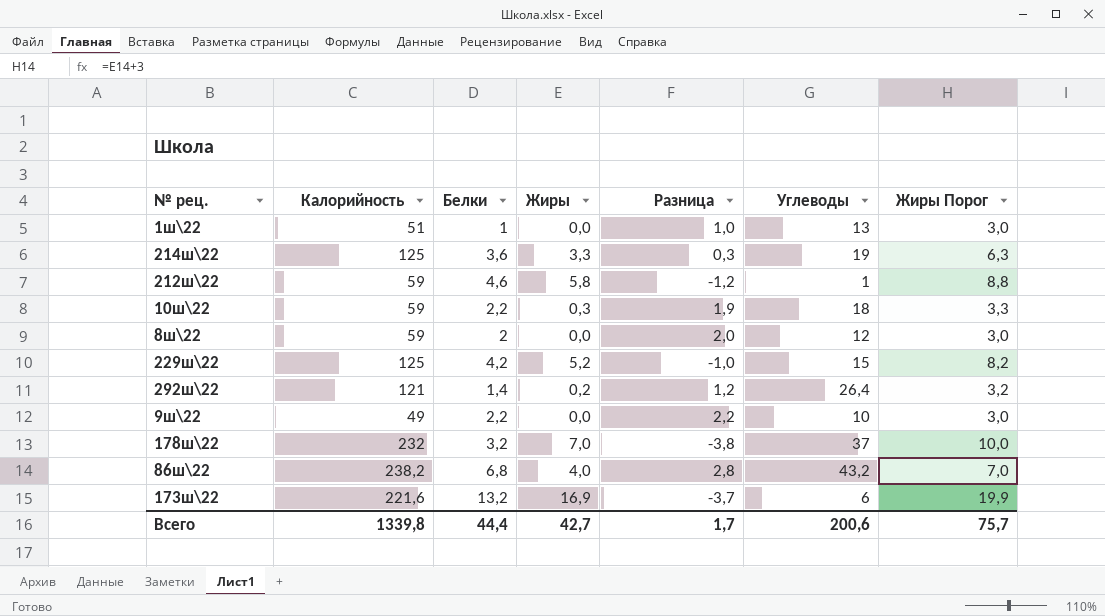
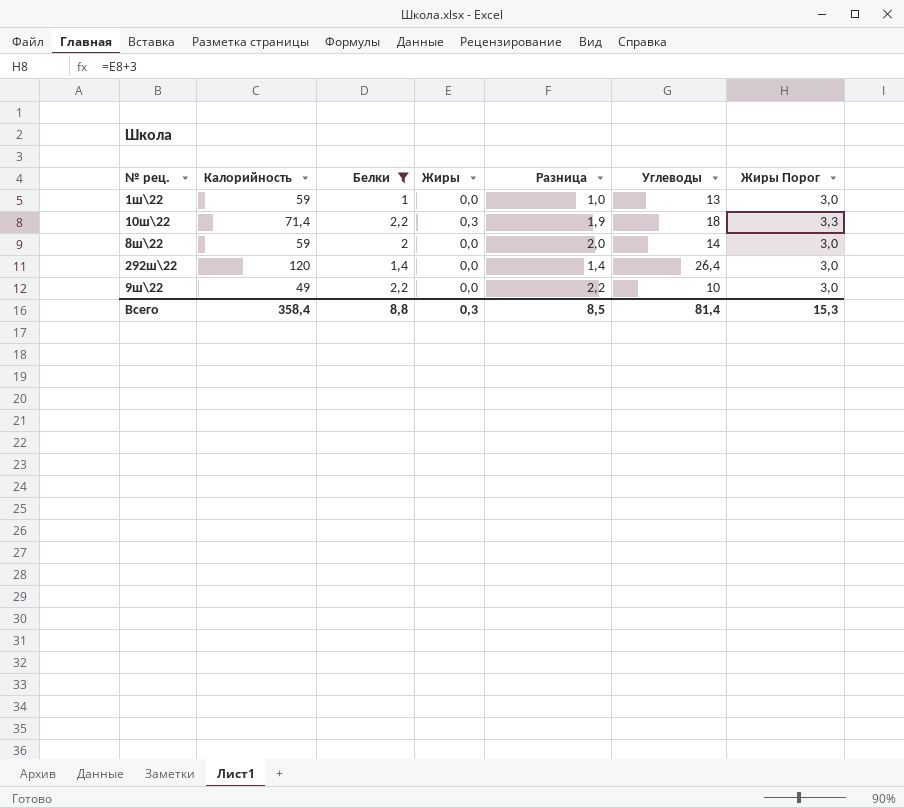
filter: none -> Белки <= 2,2
1ш\22 | Калорийность: 51 -> 59
10ш\22 | Калорийность: 59 -> 71,4
8ш\22 | Углеводы: 12 -> 14
292ш\22 | Калорийность: 121 -> 120
292ш\22 | Жиры: 0,2 -> 0,0
292ш\22 | Разница: 1,2 -> 1,4
292ш\22 | Жиры Порог: 3,2 -> 3,0
Всего | Калорийность: 1339,8 -> 358,4
Всего | Белки: 44,4 -> 8,8
Всего | Жиры: 42,7 -> 0,3
Всего | Разница: 1,7 -> 8,5
Всего | Углеводы: 200,6 -> 81,4
Всего | Жиры Порог: 75,7 -> 15,3

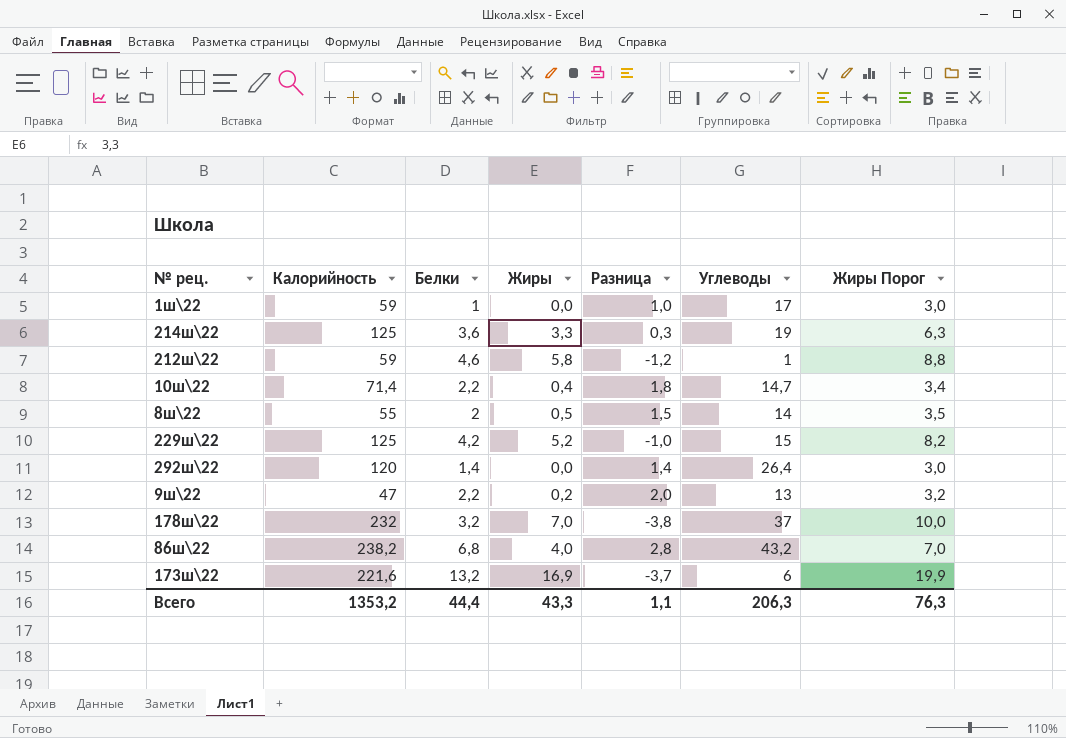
filter: Белки <= 2,2 -> none
1ш\22 | Углеводы: 13 -> 17
10ш\22 | Жиры: 0,3 -> 0,4
10ш\22 | Разница: 1,9 -> 1,8
10ш\22 | Углеводы: 18 -> 14,7
10ш\22 | Жиры Порог: 3,3 -> 3,4
8ш\22 | Калорийность: 59 -> 55
8ш\22 | Жиры: 0,0 -> 0,5
8ш\22 | Разница: 2,0 -> 1,5
8ш\22 | Жиры Порог: 3,0 -> 3,5
9ш\22 | Калорийность: 49 -> 47
9ш\22 | Жиры: 0,0 -> 0,2
9ш\22 | Разница: 2,2 -> 2,0
9ш\22 | Углеводы: 10 -> 13
9ш\22 | Жиры Порог: 3,0 -> 3,2
Всего | Калорийность: 358,4 -> 1353,2
Всего | Белки: 8,8 -> 44,4
Всего | Жиры: 0,3 -> 43,3
Всего | Разница: 8,5 -> 1,1
Всего | Углеводы: 81,4 -> 206,3
Всего | Жиры Порог: 15,3 -> 76,3

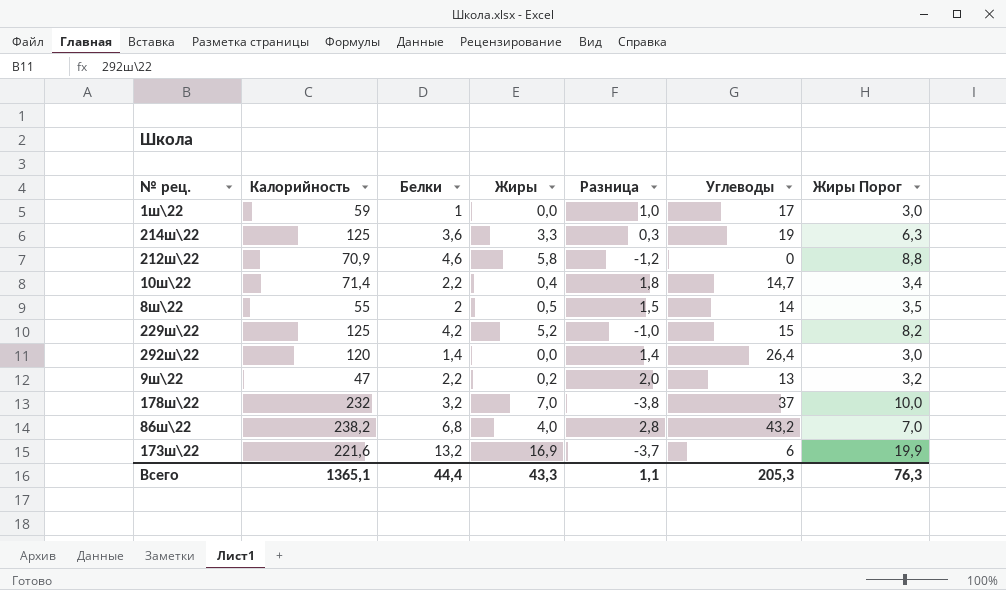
212ш\22 | Калорийность: 59 -> 70,9
212ш\22 | Углеводы: 1 -> 0
Всего | Калорийность: 1353,2 -> 1365,1
Всего | Углеводы: 206,3 -> 205,3

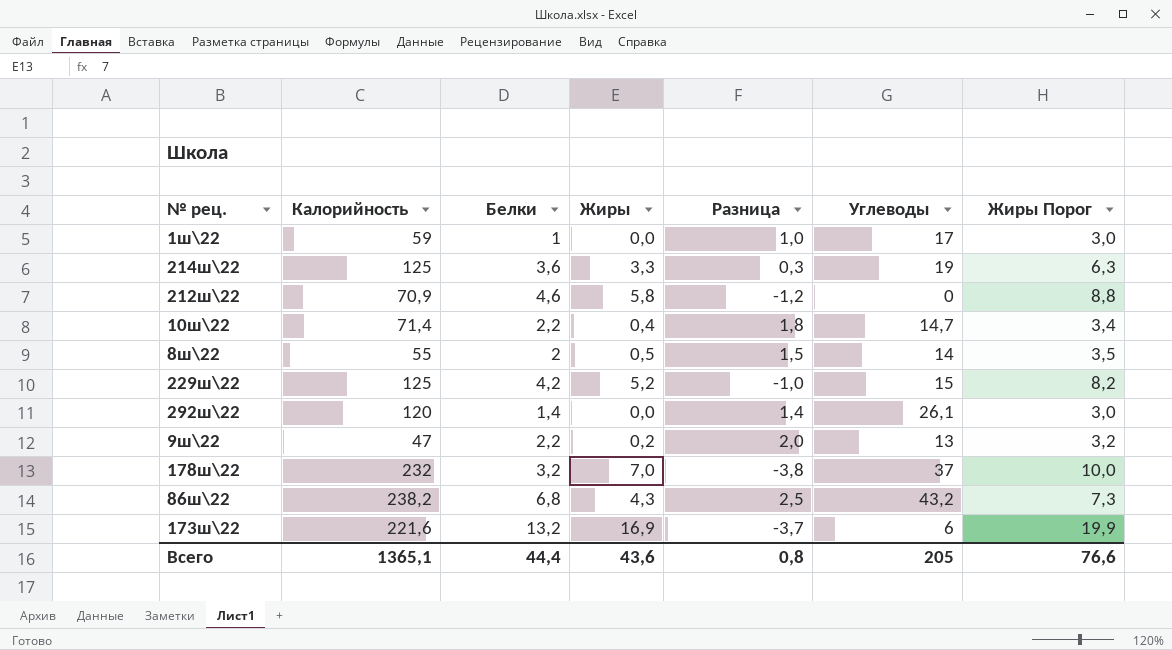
292ш\22 | Углеводы: 26,4 -> 26,1
86ш\22 | Жиры: 4,0 -> 4,3
86ш\22 | Разница: 2,8 -> 2,5
86ш\22 | Жиры Порог: 7,0 -> 7,3
Всего | Жиры: 43,3 -> 43,6
Всего | Разница: 1,1 -> 0,8
Всего | Углеводы: 205,3 -> 205
Всего | Жиры Порог: 76,3 -> 76,6

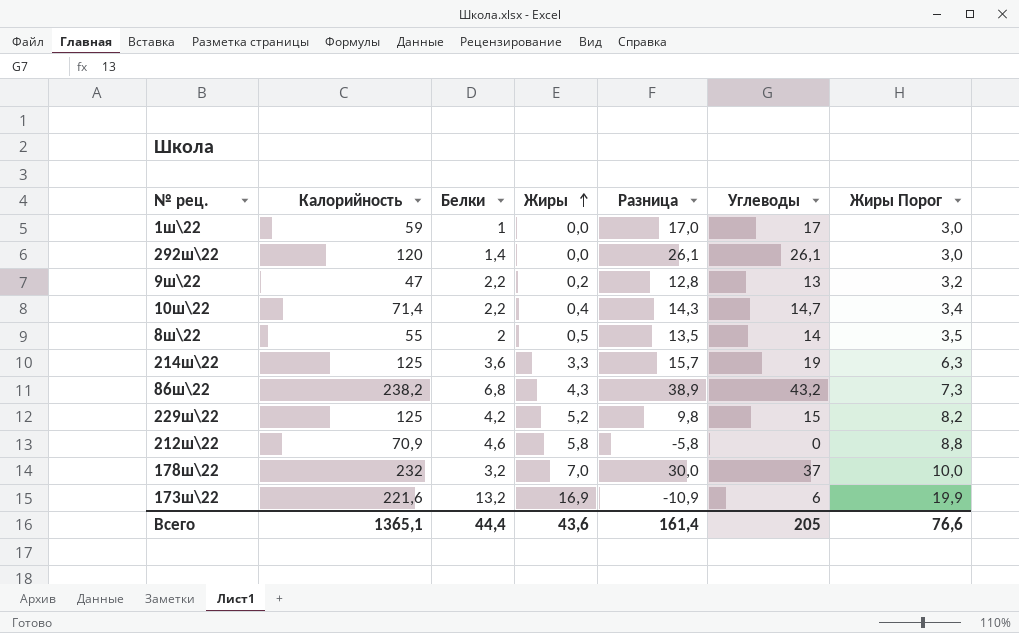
row order: none -> Жиры ascending
column Разница | formula: [Белки] - [Жиры] -> [Углеводы] - [Жиры]
Всего | Разница: 0,8 -> 161,4

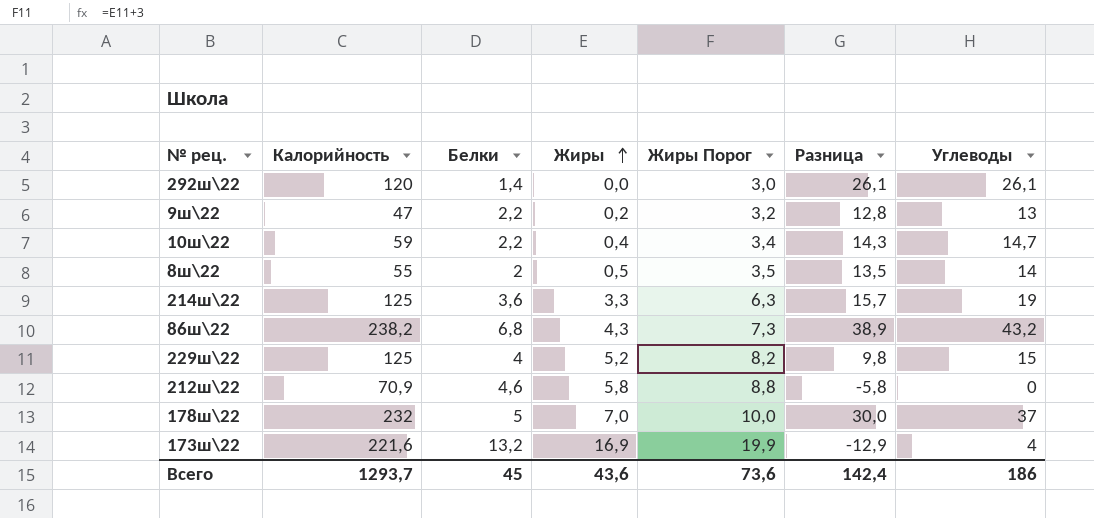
column Жиры Порог | position: 7 -> 5
row 1ш\22: 59 | 1 | 0,0 | 17,0 | 17 | 3,0 -> none
10ш\22 | Калорийность: 71,4 -> 59
229ш\22 | Белки: 4,2 -> 4
178ш\22 | Белки: 3,2 -> 5
173ш\22 | Разница: -10,9 -> -12,9
173ш\22 | Углеводы: 6 -> 4
Всего | Калорийность: 1365,1 -> 1293,7
Всего | Белки: 44,4 -> 45
Всего | Жиры Порог: 76,6 -> 73,6
Всего | Разница: 161,4 -> 142,4
Всего | Углеводы: 205 -> 186

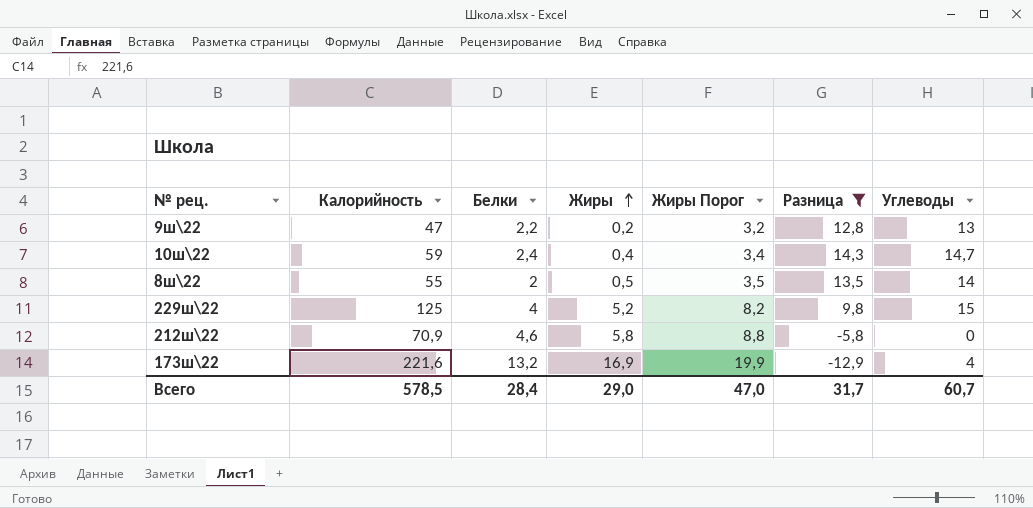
filter: none -> Разница <= 14,3
10ш\22 | Белки: 2,2 -> 2,4
Всего | Калорийность: 1293,7 -> 578,5
Всего | Белки: 45 -> 28,4
Всего | Жиры: 43,6 -> 29,0
Всего | Жиры Порог: 73,6 -> 47,0
Всего | Разница: 142,4 -> 31,7
Всего | Углеводы: 186 -> 60,7

